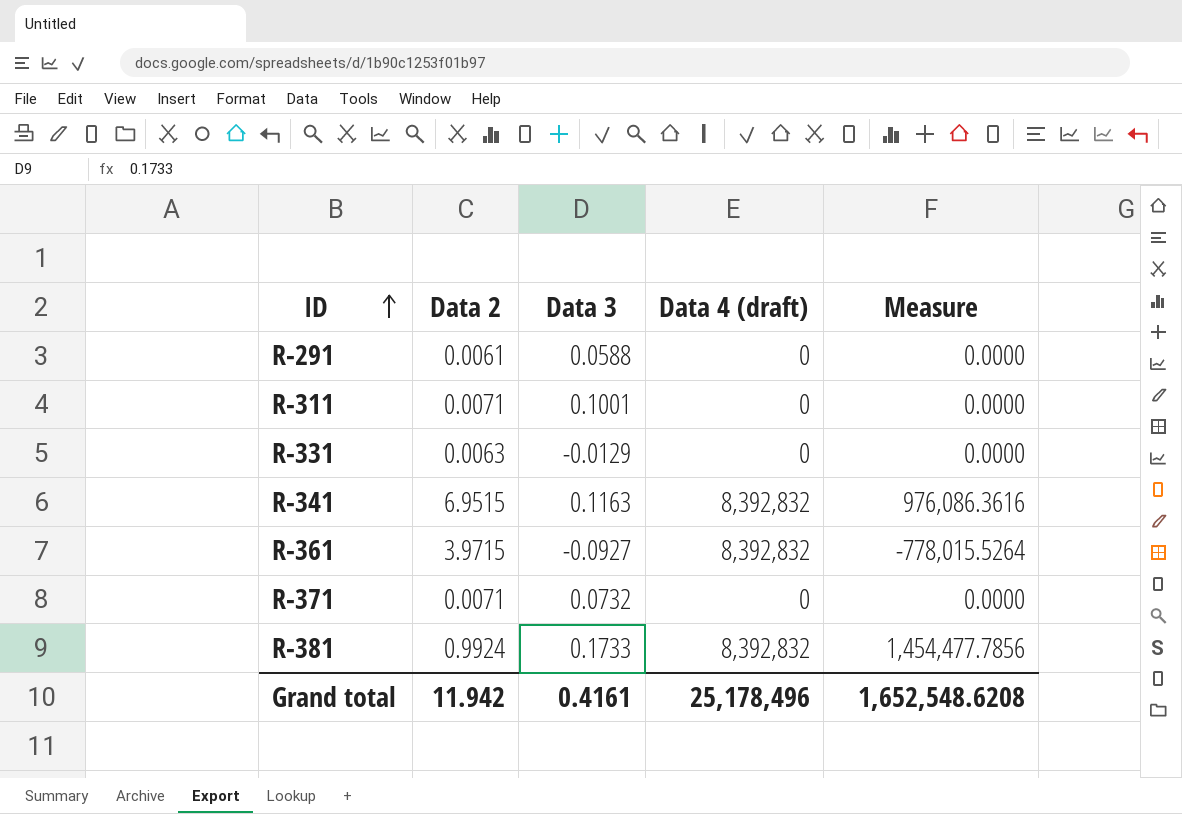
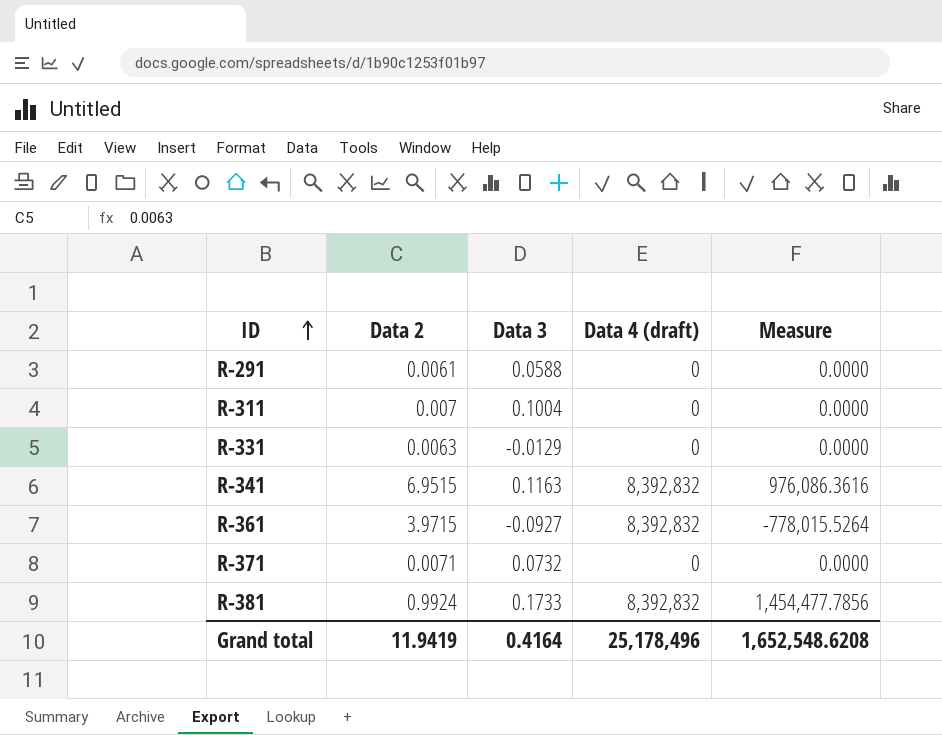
R-311 | Data 2: 0.0071 -> 0.007
R-311 | Data 3: 0.1001 -> 0.1004
Grand total | Data 2: 11.942 -> 11.9419
Grand total | Data 3: 0.4161 -> 0.4164

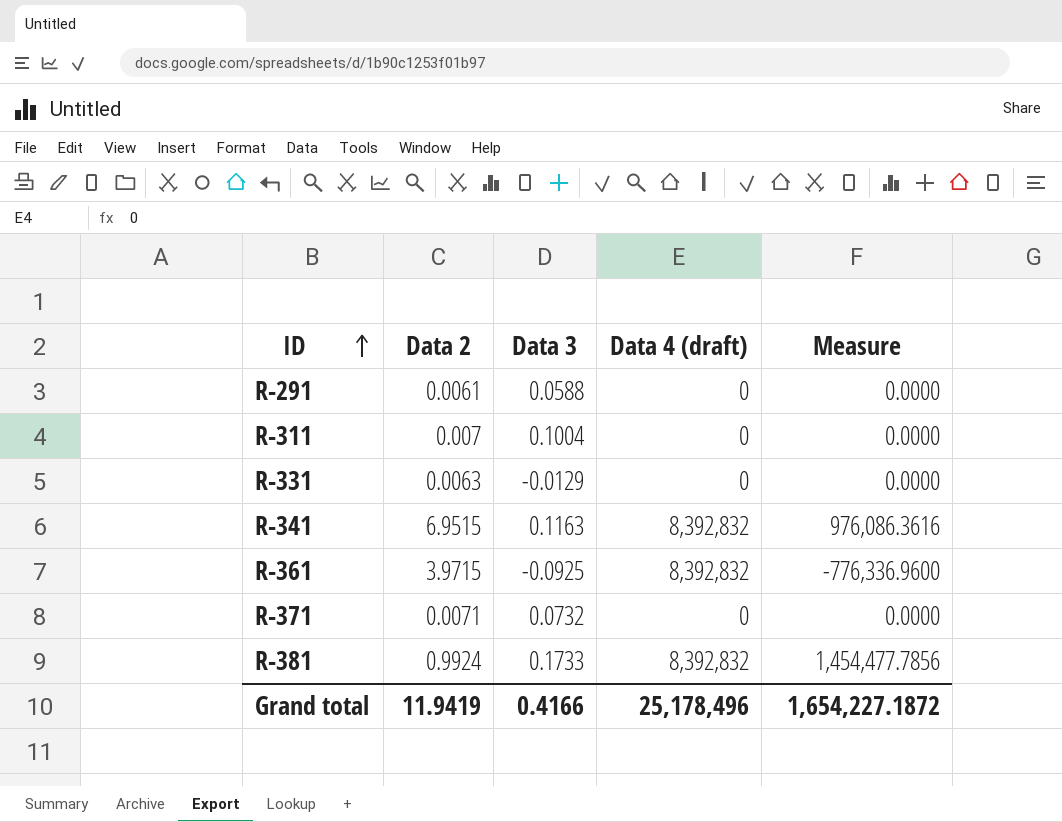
R-361 | Data 3: -0.0927 -> -0.0925
R-361 | Measure: -778,015.5264 -> -776,336.9600
Grand total | Data 3: 0.4164 -> 0.4166
Grand total | Measure: 1,652,548.6208 -> 1,654,227.1872

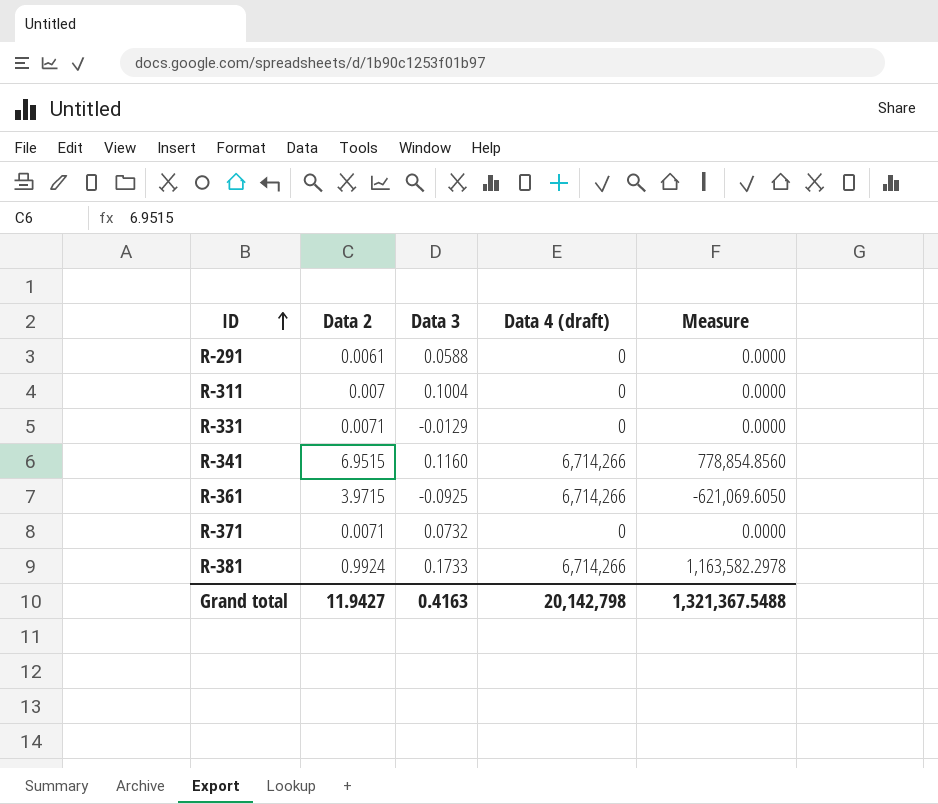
R-331 | Data 2: 0.0063 -> 0.0071
R-341 | Data 3: 0.1163 -> 0.1160
R-341 | Data 4 (draft): 8,392,832 -> 6,714,266
R-341 | Measure: 976,086.3616 -> 778,854.8560
R-361 | Data 4 (draft): 8,392,832 -> 6,714,266
R-361 | Measure: -776,336.9600 -> -621,069.6050
R-381 | Data 4 (draft): 8,392,832 -> 6,714,266
R-381 | Measure: 1,454,477.7856 -> 1,163,582.2978
Grand total | Data 2: 11.9419 -> 11.9427
Grand total | Data 3: 0.4166 -> 0.4163
Grand total | Data 4 (draft): 25,178,496 -> 20,142,798
Grand total | Measure: 1,654,227.1872 -> 1,321,367.5488

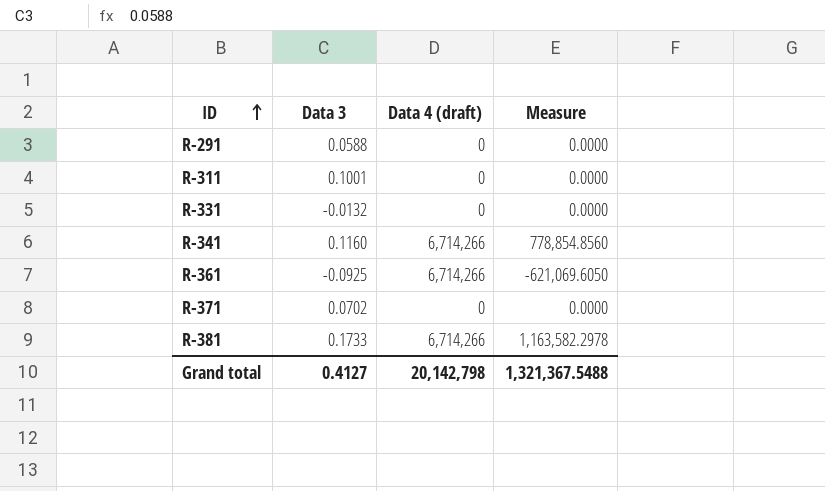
column Data 2 | position: 2 -> none
R-311 | Data 3: 0.1004 -> 0.1001
R-331 | Data 3: -0.0129 -> -0.0132
R-371 | Data 3: 0.0732 -> 0.0702
Grand total | Data 3: 0.4163 -> 0.4127

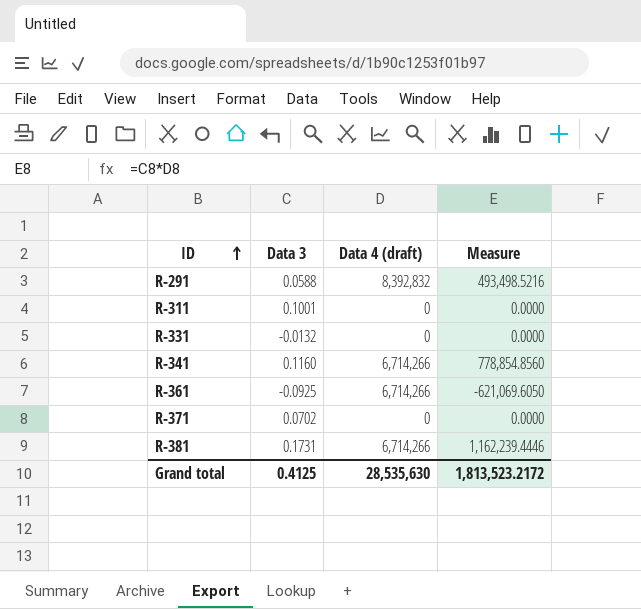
R-291 | Data 4 (draft): 0 -> 8,392,832
R-291 | Measure: 0.0000 -> 493,498.5216
R-381 | Data 3: 0.1733 -> 0.1731
R-381 | Measure: 1,163,582.2978 -> 1,162,239.4446
Grand total | Data 3: 0.4127 -> 0.4125
Grand total | Data 4 (draft): 20,142,798 -> 28,535,630
Grand total | Measure: 1,321,367.5488 -> 1,813,523.2172

